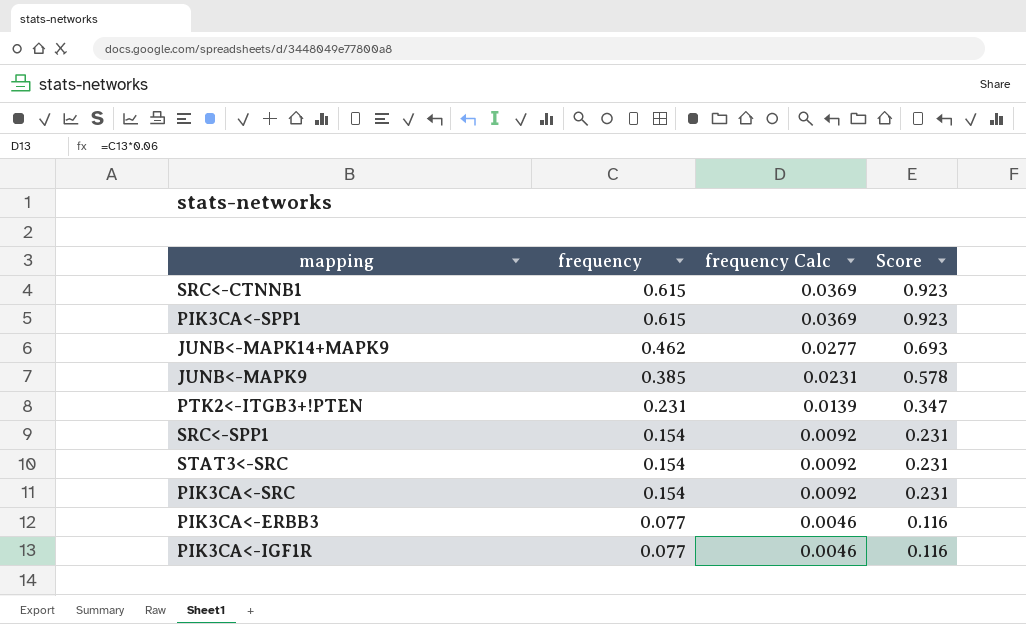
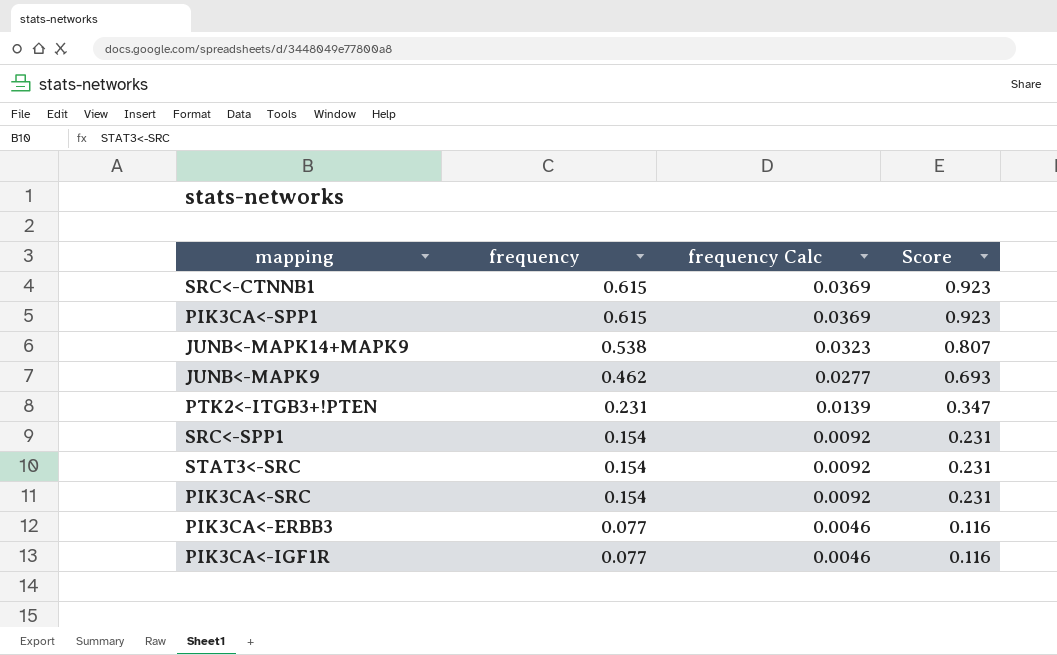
JUNB<-MAPK14+MAPK9 | frequency: 0.462 -> 0.538
JUNB<-MAPK14+MAPK9 | frequency Calc: 0.0277 -> 0.0323
JUNB<-MAPK14+MAPK9 | Score: 0.693 -> 0.807
JUNB<-MAPK9 | frequency: 0.385 -> 0.462
JUNB<-MAPK9 | frequency Calc: 0.0231 -> 0.0277
JUNB<-MAPK9 | Score: 0.578 -> 0.693

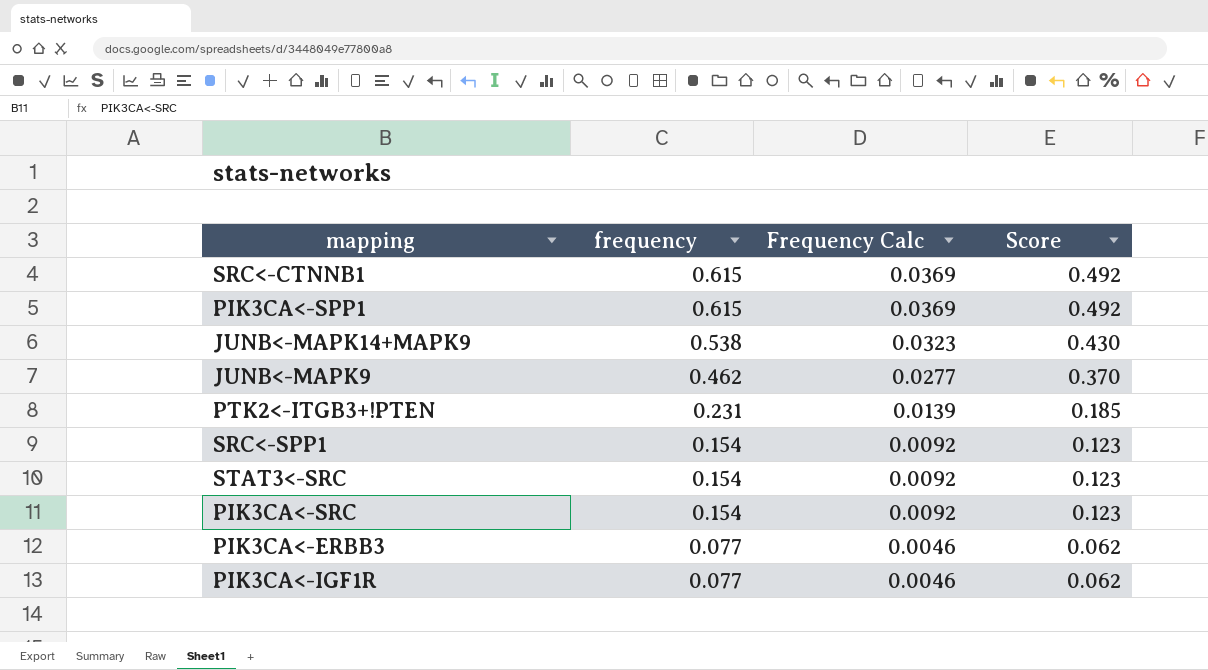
column name: frequency Calc -> Frequency Calc
column Score | formula: [frequency] * 1.5 -> [frequency] * 0.8

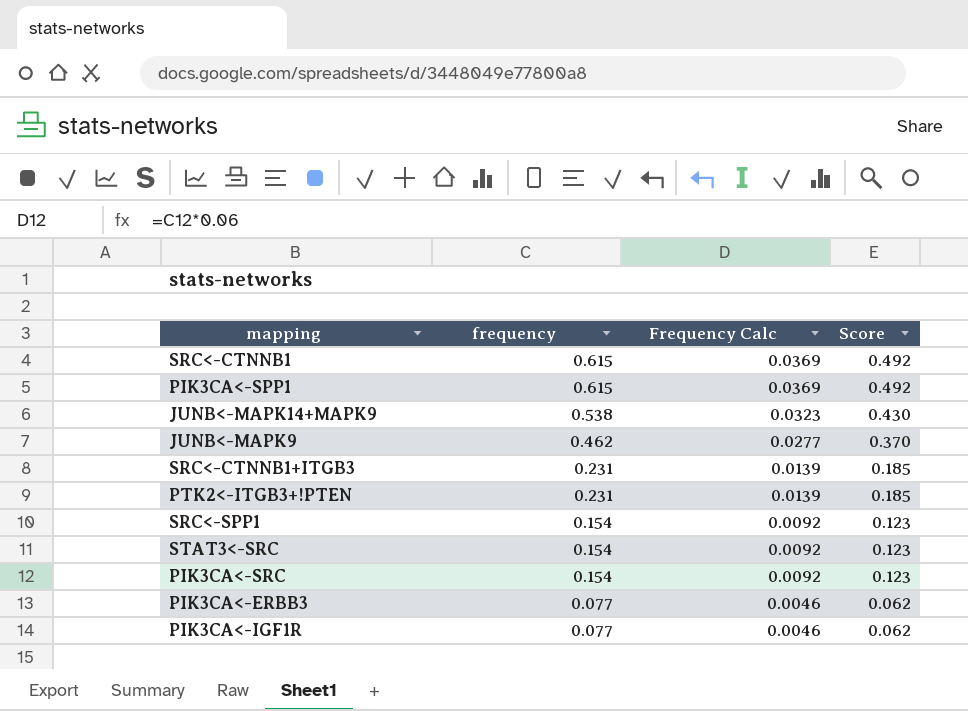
row SRC<-CTNNB1+ITGB3: none -> 0.231 | 0.0139 | 0.185

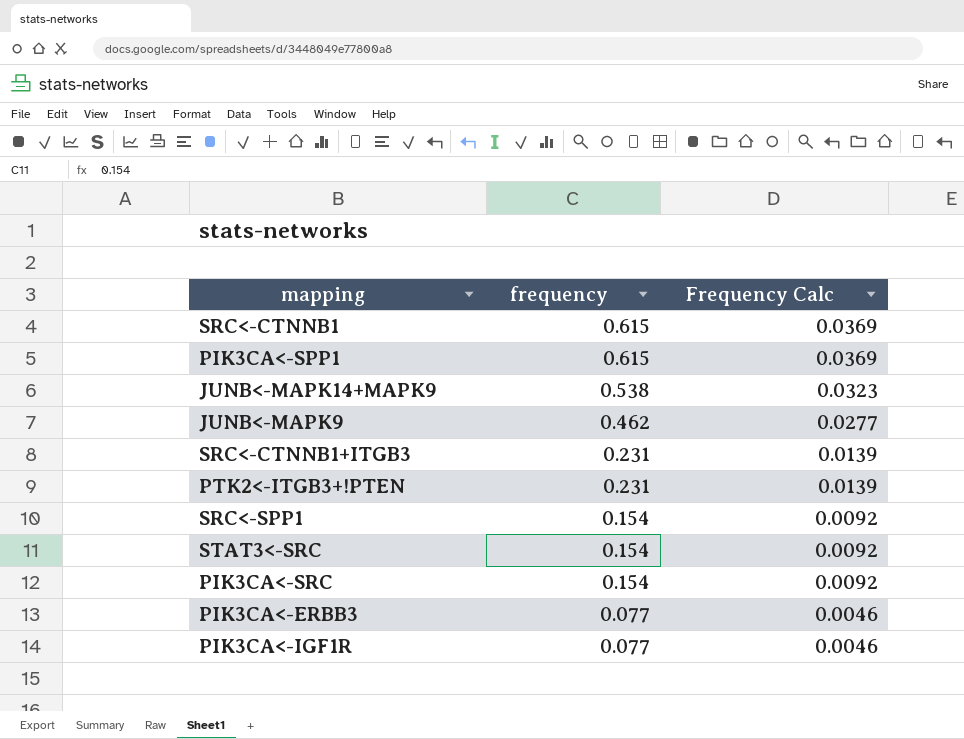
column Score | formula: [frequency] * 0.8 -> none

